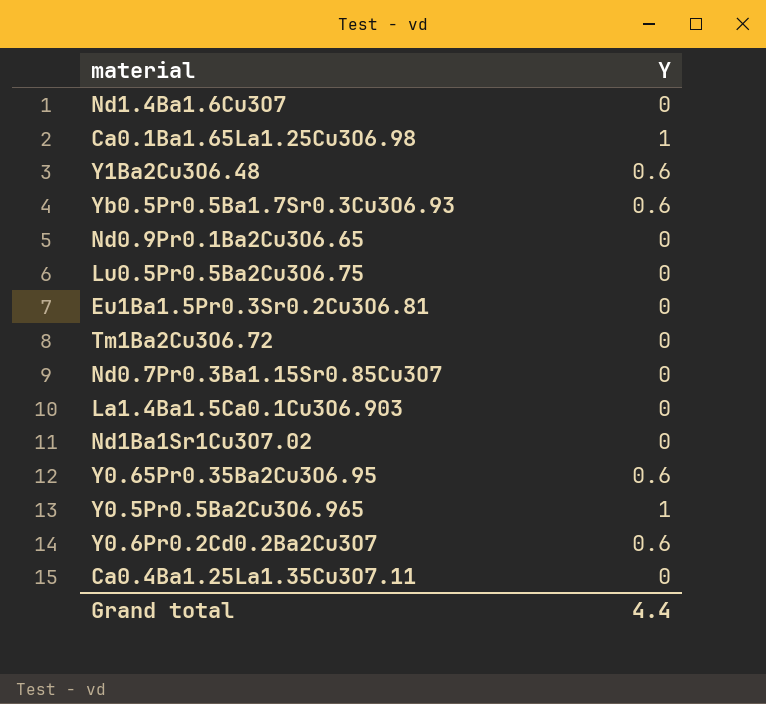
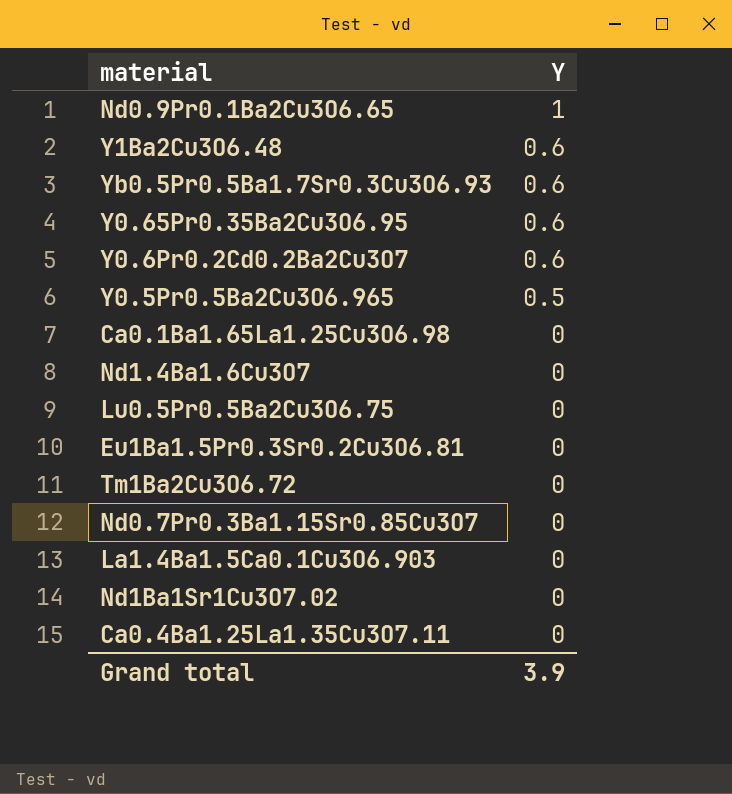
row order: none -> Y descending
Nd0.9Pr0.1Ba2Cu3O6.65 | Y: 0 -> 1
Y0.5Pr0.5Ba2Cu3O6.965 | Y: 1 -> 0.5
Ca0.1Ba1.65La1.25Cu3O6.98 | Y: 1 -> 0
Grand total | Y: 4.4 -> 3.9

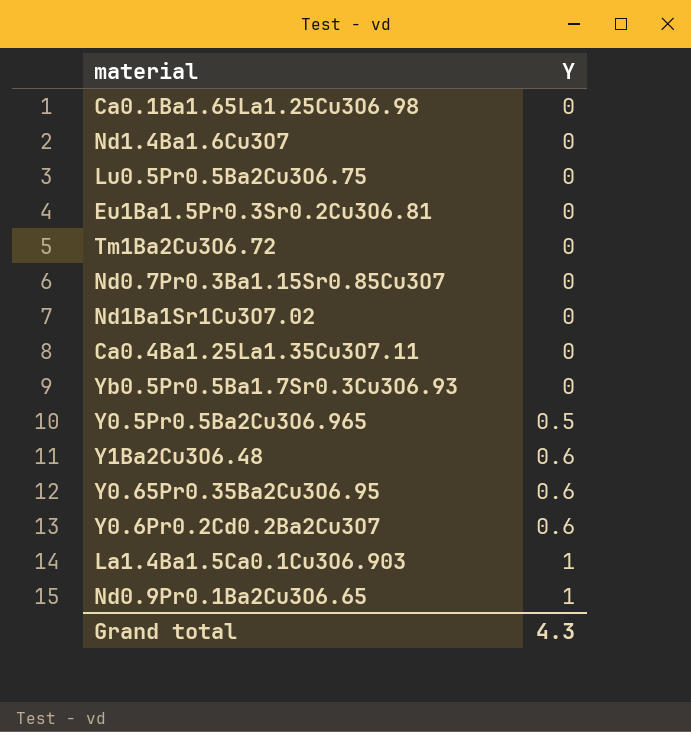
row order: Y descending -> Y ascending
Yb0.5Pr0.5Ba1.7Sr0.3Cu3O6.93 | Y: 0.6 -> 0
La1.4Ba1.5Ca0.1Cu3O6.903 | Y: 0 -> 1
Grand total | Y: 3.9 -> 4.3

